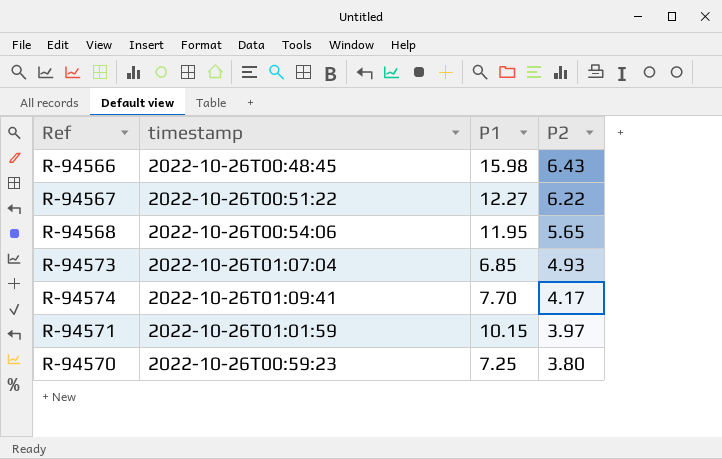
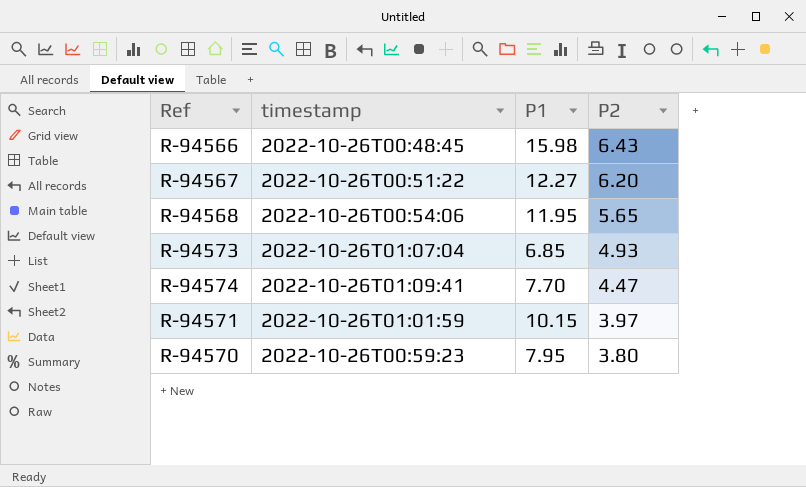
R-94567 | P2: 6.22 -> 6.20
R-94574 | P2: 4.17 -> 4.47
R-94570 | P1: 7.25 -> 7.95

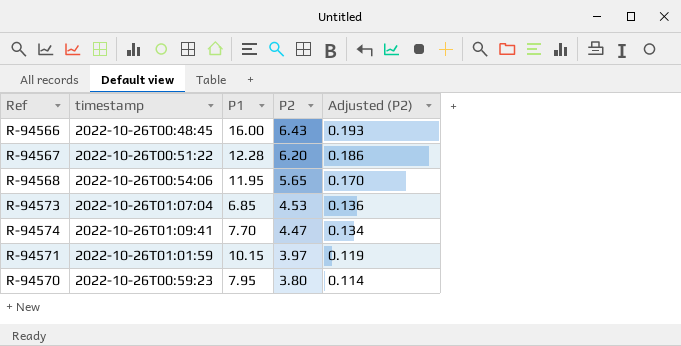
column Adjusted (P2) | formula: none -> [P2] * 0.03
R-94566 | P1: 15.98 -> 16.00
R-94567 | P1: 12.27 -> 12.28
R-94573 | P2: 4.93 -> 4.53

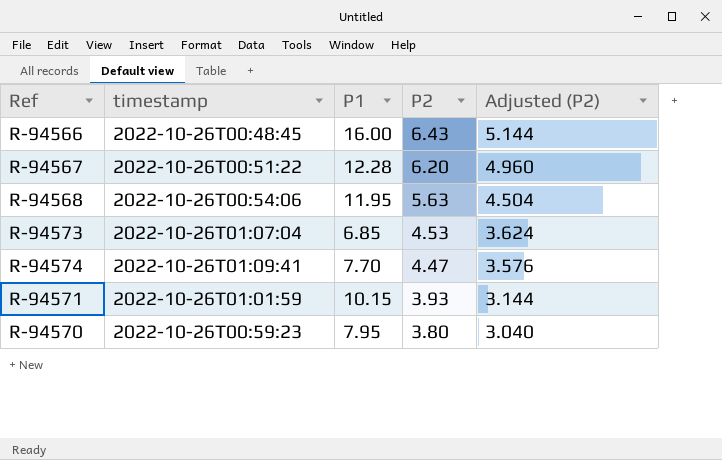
column Adjusted (P2) | formula: [P2] * 0.03 -> [P2] * 0.8
R-94568 | P2: 5.65 -> 5.63
R-94571 | P2: 3.97 -> 3.93

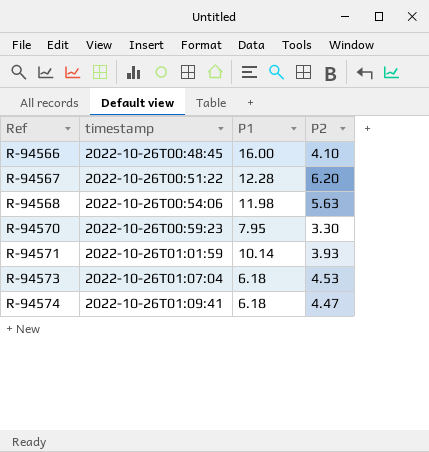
row order: P2 descending -> Ref ascending
column Adjusted (P2) | formula: [P2] * 0.8 -> none
R-94566 | P2: 6.43 -> 4.10
R-94568 | P1: 11.95 -> 11.98
R-94570 | P2: 3.80 -> 3.30
R-94571 | P1: 10.15 -> 10.14
R-94573 | P1: 6.85 -> 6.18
R-94574 | P1: 7.70 -> 6.18

